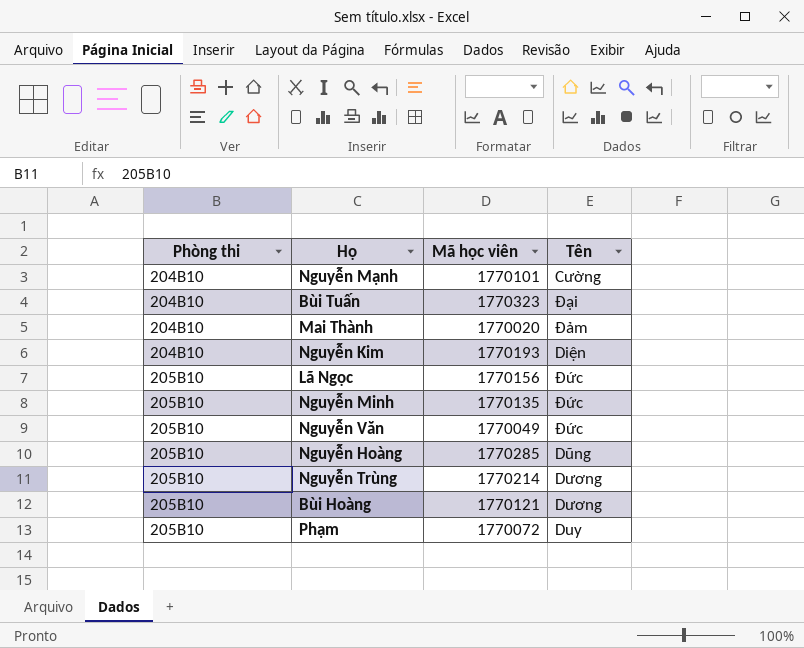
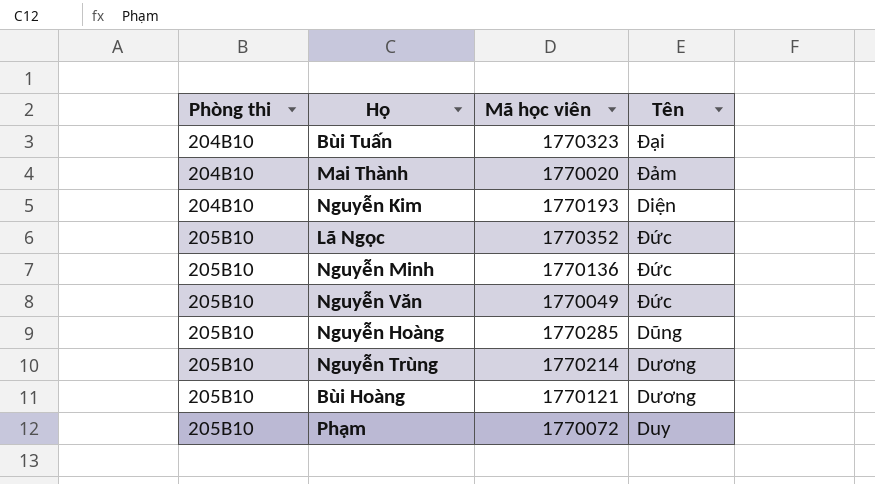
row Nguyễn Mạnh: 204B10 | 1770101 | Cường -> none
Lã Ngọc | Mã học viên: 1770156 -> 1770352
Nguyễn Minh | Mã học viên: 1770135 -> 1770136

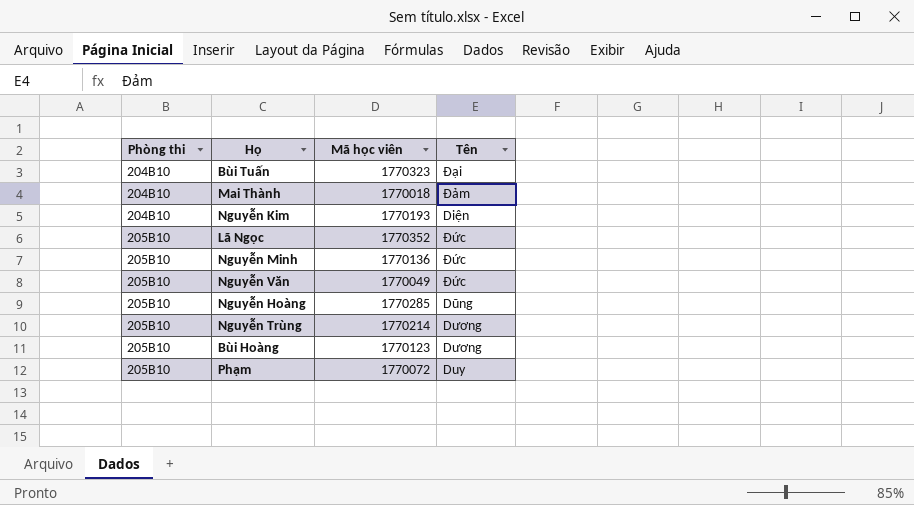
Mai Thành | Mã học viên: 1770020 -> 1770018
Bùi Hoàng | Mã học viên: 1770121 -> 1770123

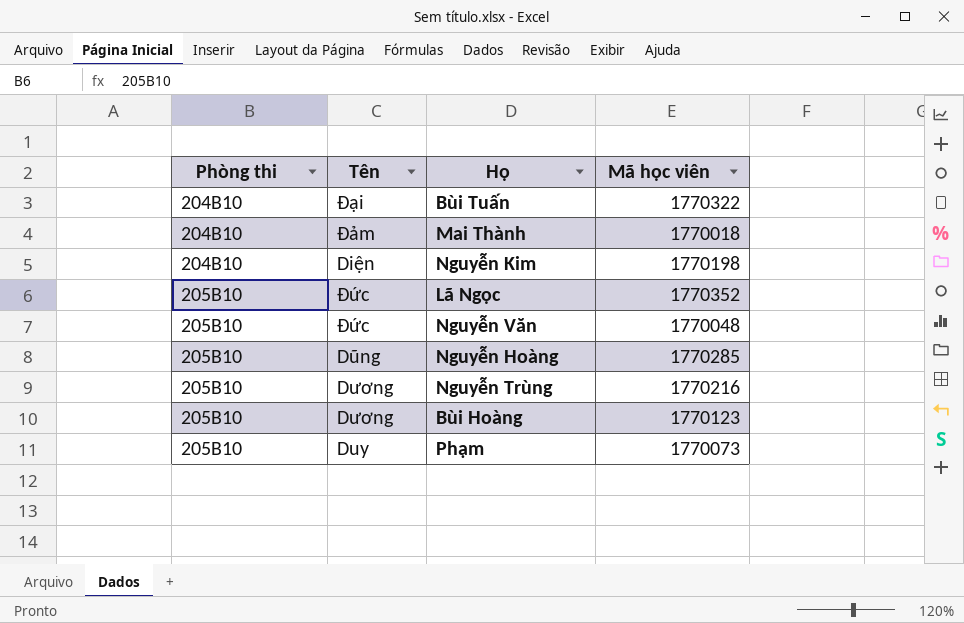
column Tên | position: 4 -> 2
row Nguyễn Minh: 205B10 | 1770136 | Đức -> none
Bùi Tuấn | Mã học viên: 1770323 -> 1770322
Nguyễn Kim | Mã học viên: 1770193 -> 1770198
Nguyễn Văn | Mã học viên: 1770049 -> 1770048
Nguyễn Trùng | Mã học viên: 1770214 -> 1770216
Phạm | Mã học viên: 1770072 -> 1770073

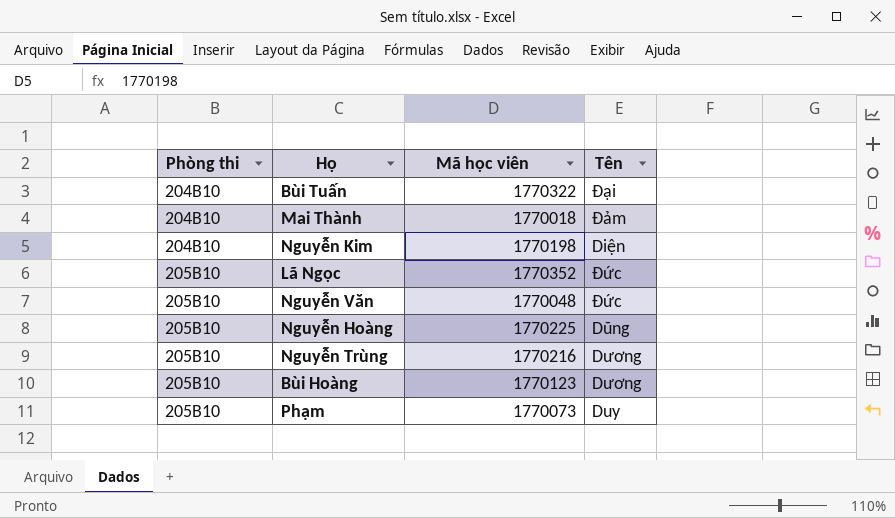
column Tên | position: 2 -> 4
Nguyễn Hoàng | Mã học viên: 1770285 -> 1770225

